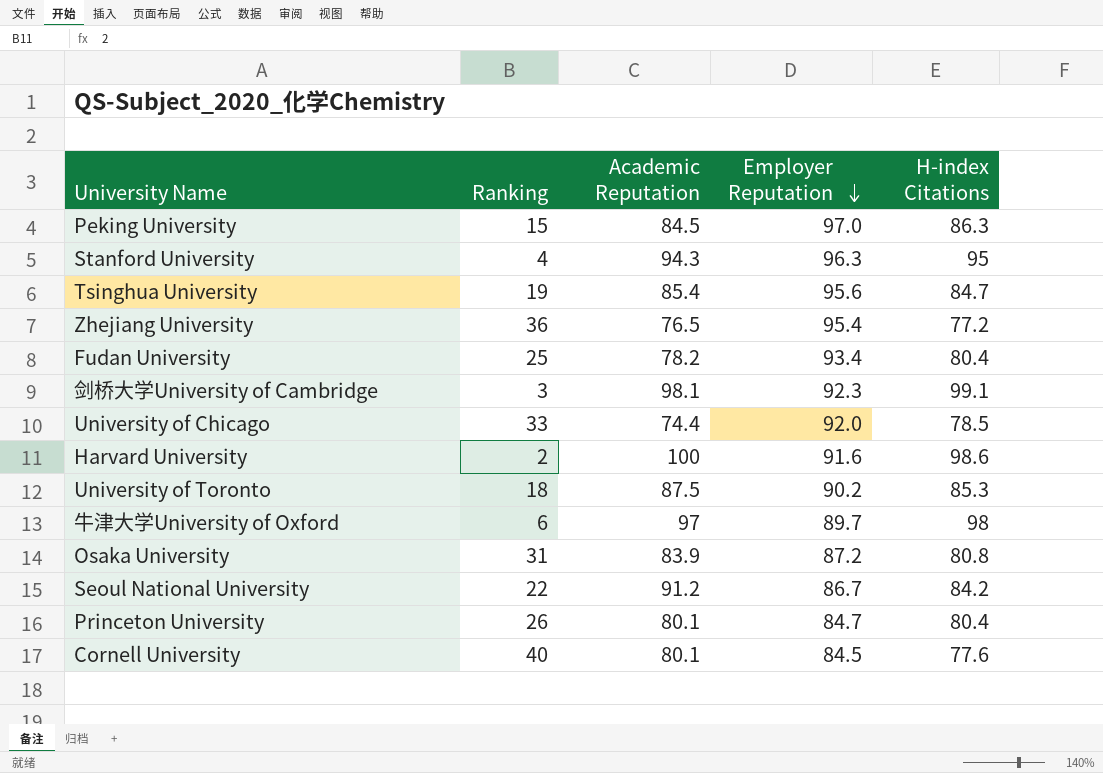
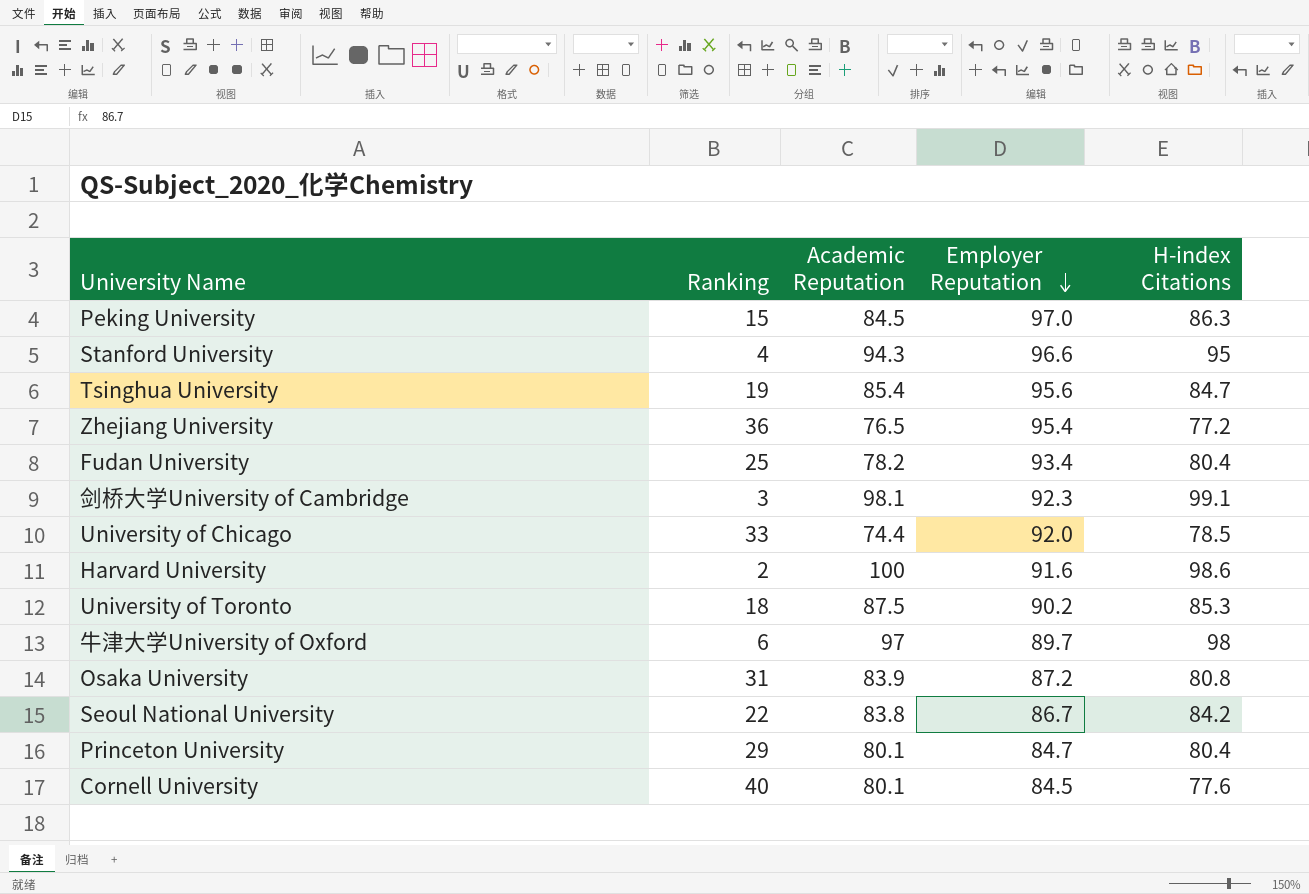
Stanford University | Employer Reputation: 96.3 -> 96.6
Seoul National University | Academic Reputation: 91.2 -> 83.8
Princeton University | Ranking: 26 -> 29

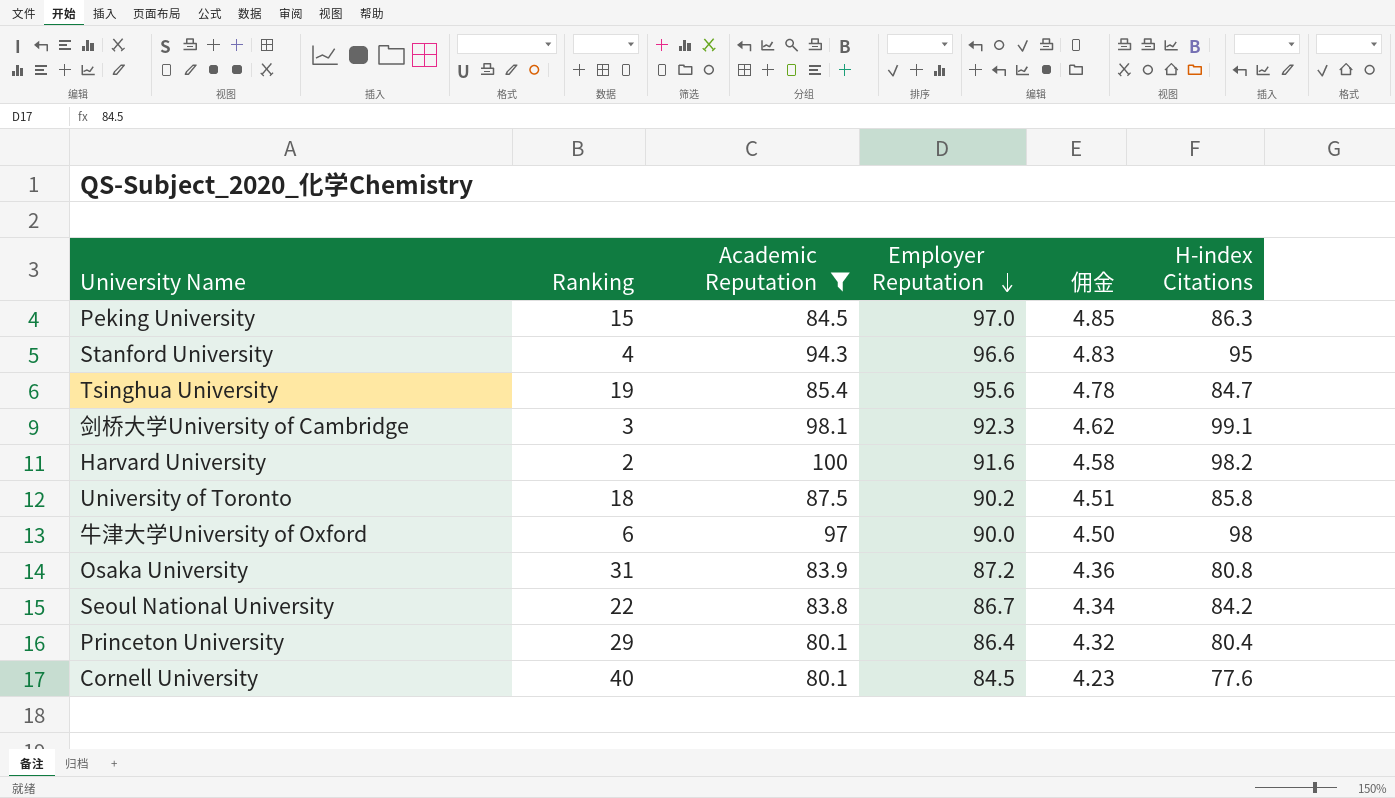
filter: none -> Academic Reputation >= 80.1
column 佣金 | formula: none -> [Employer Reputation] * 0.05
Harvard University | H-index Citations: 98.6 -> 98.2
University of Toronto | H-index Citations: 85.3 -> 85.8
牛津大学University of Oxford | Employer Reputation: 89.7 -> 90.0
Princeton University | Employer Reputation: 84.7 -> 86.4

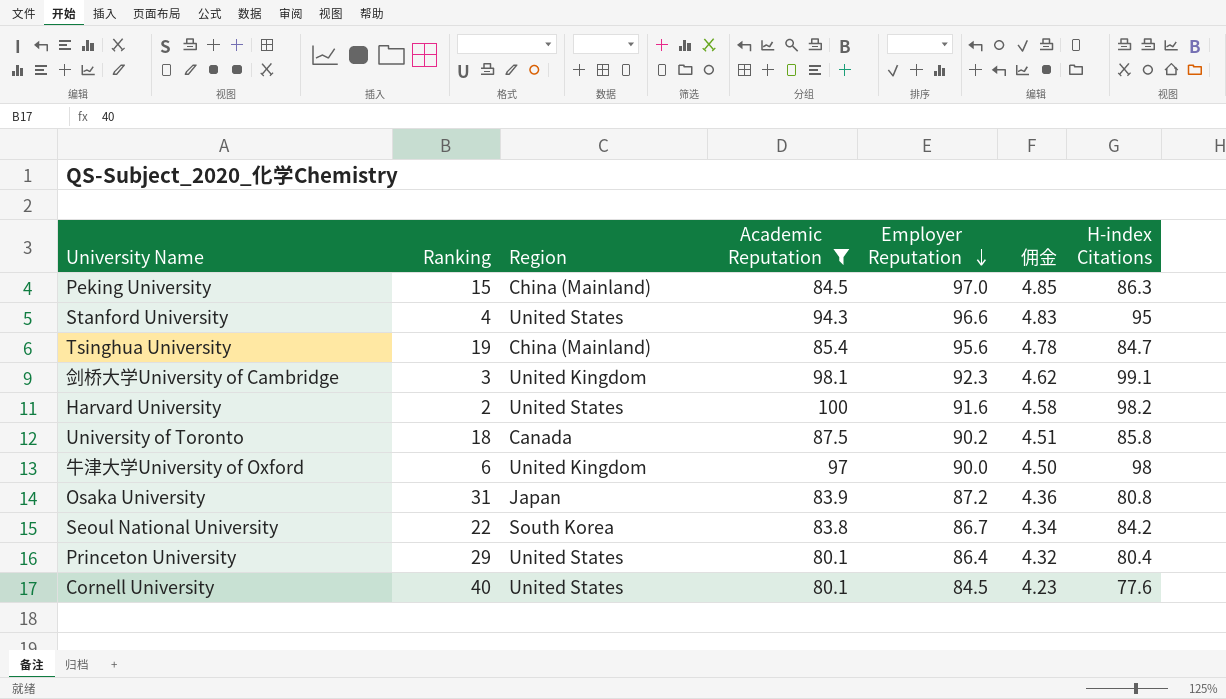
column Region | position: none -> 3

